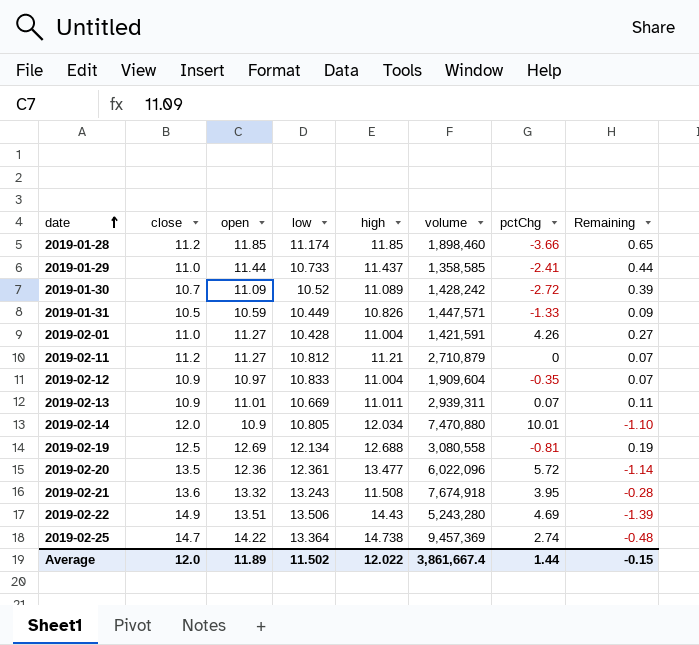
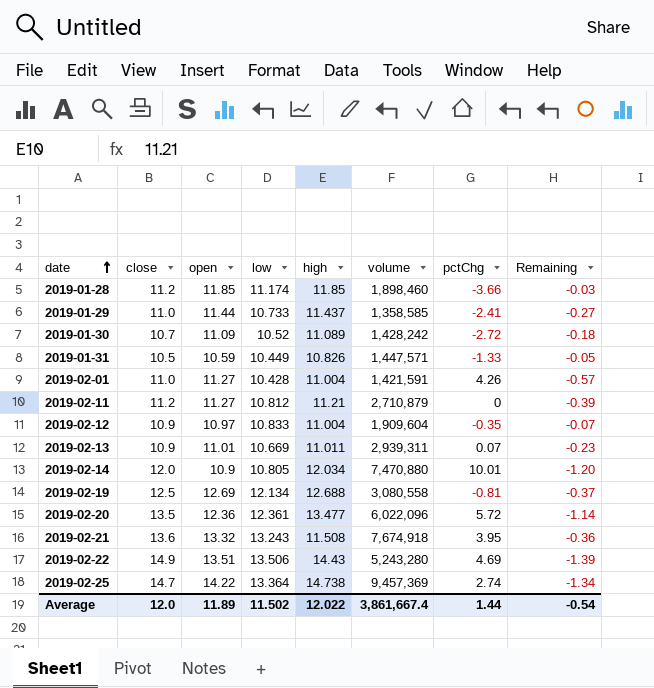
column Remaining | formula: [open] - [close] -> [low] - [close]
Average | Remaining: -0.15 -> -0.54

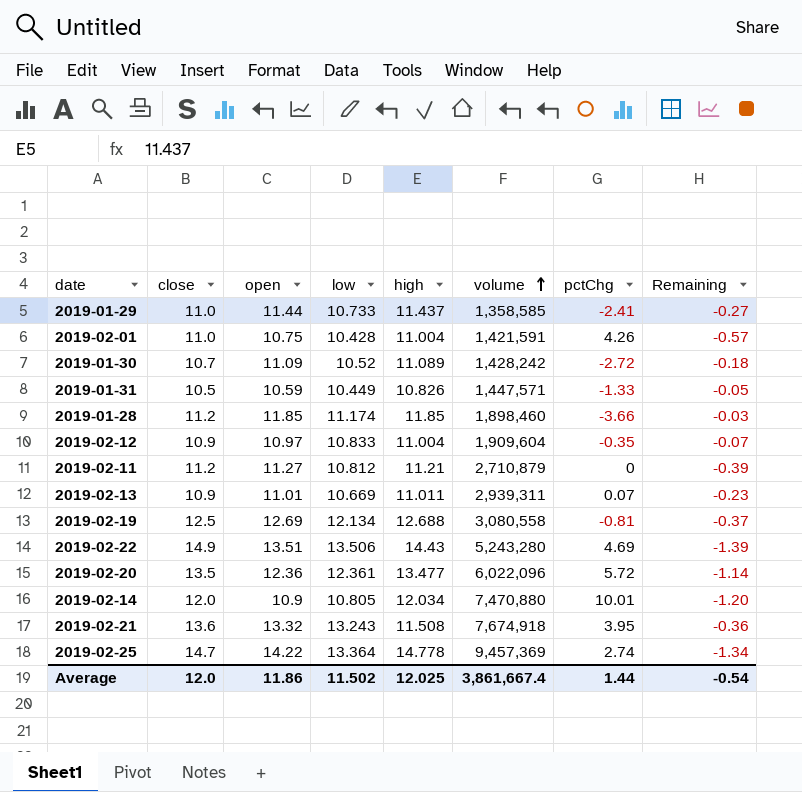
row order: date ascending -> volume ascending
2019-02-01 | open: 11.27 -> 10.75
2019-02-25 | high: 14.738 -> 14.778
Average | open: 11.89 -> 11.86
Average | high: 12.022 -> 12.025

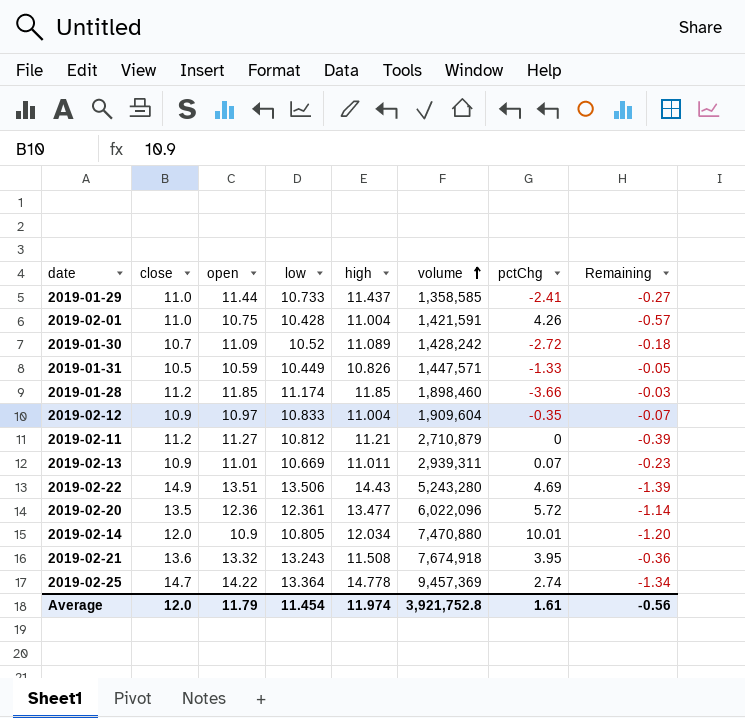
row 2019-02-19: 12.5 | 12.69 | 12.134 | 12.688 | 3,080,558 | -0.81 | -0.37 -> none
Average | open: 11.86 -> 11.79
Average | low: 11.502 -> 11.454
Average | high: 12.025 -> 11.974
Average | volume: 3,861,667.4 -> 3,921,752.8
Average | pctChg: 1.44 -> 1.61
Average | Remaining: -0.54 -> -0.56

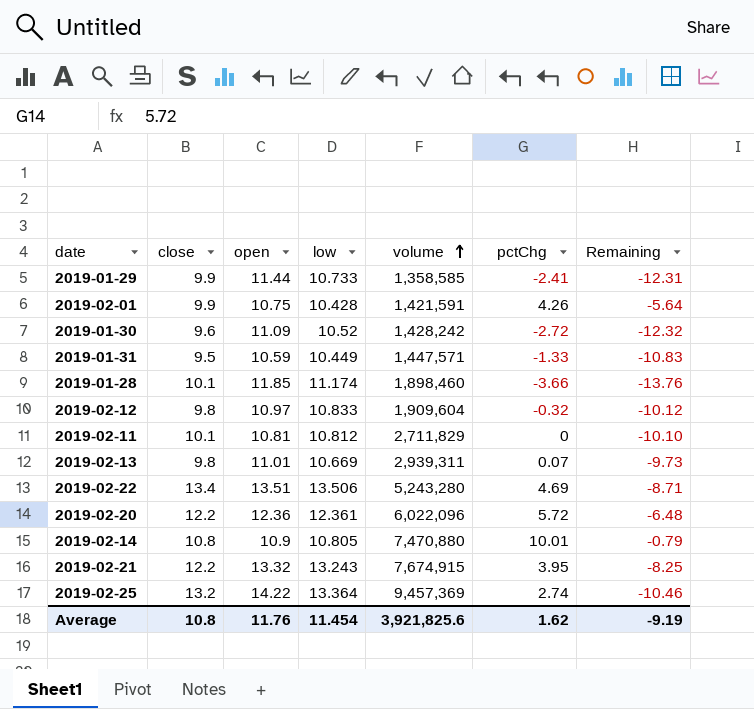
column high | position: 5 -> none
column Remaining | formula: [low] - [close] -> [pctChg] - [close]
2019-01-29 | close: 11.0 -> 9.9
2019-02-01 | close: 11.0 -> 9.9
2019-01-30 | close: 10.7 -> 9.6
2019-01-31 | close: 10.5 -> 9.5
2019-01-28 | close: 11.2 -> 10.1
2019-02-12 | close: 10.9 -> 9.8
2019-02-12 | pctChg: -0.35 -> -0.32
2019-02-11 | close: 11.2 -> 10.1
2019-02-11 | open: 11.27 -> 10.81
2019-02-11 | volume: 2,710,879 -> 2,711,829
2019-02-13 | close: 10.9 -> 9.8
2019-02-22 | close: 14.9 -> 13.4
2019-02-20 | close: 13.5 -> 12.2
2019-02-14 | close: 12.0 -> 10.8
2019-02-21 | close: 13.6 -> 12.2
2019-02-21 | volume: 7,674,918 -> 7,674,915
2019-02-25 | close: 14.7 -> 13.2
Average | close: 12.0 -> 10.8
Average | open: 11.79 -> 11.76
Average | volume: 3,921,752.8 -> 3,921,825.6
Average | pctChg: 1.61 -> 1.62
Average | Remaining: -0.56 -> -9.19

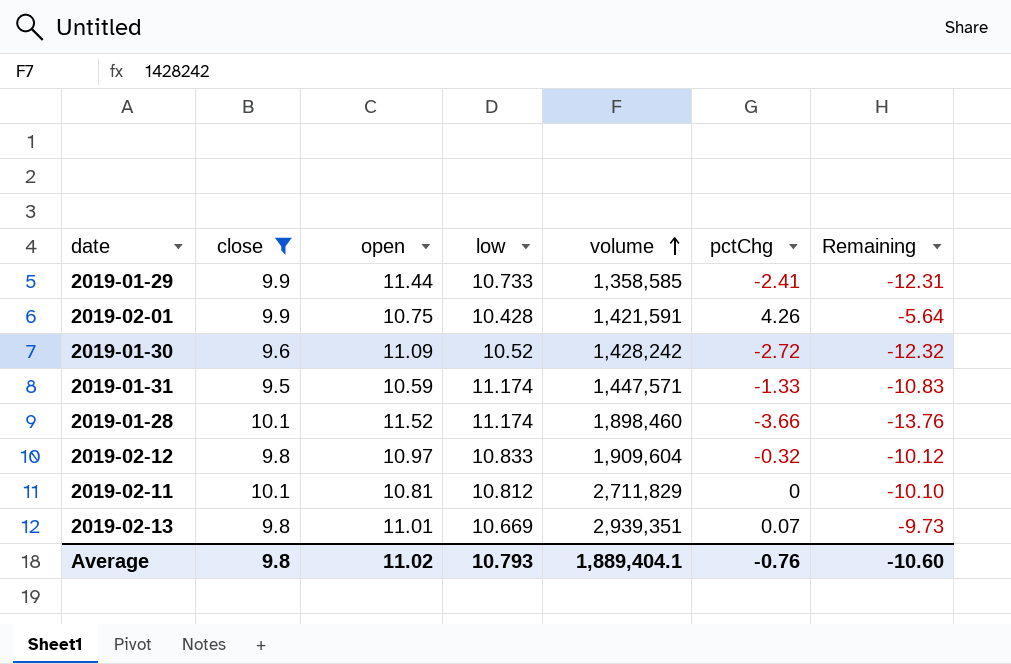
filter: none -> close <= 10.1
2019-01-31 | low: 10.449 -> 11.174
2019-01-28 | open: 11.85 -> 11.52
2019-02-13 | volume: 2,939,311 -> 2,939,351
Average | close: 10.8 -> 9.8
Average | open: 11.76 -> 11.02
Average | low: 11.454 -> 10.793
Average | volume: 3,921,825.6 -> 1,889,404.1
Average | pctChg: 1.62 -> -0.76
Average | Remaining: -9.19 -> -10.60

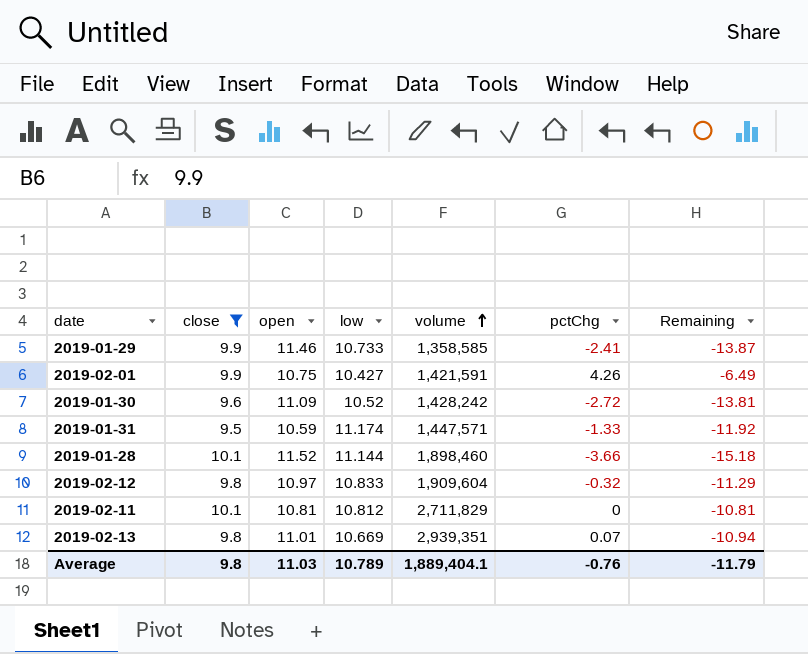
column Remaining | formula: [pctChg] - [close] -> [pctChg] - [open]
2019-01-29 | open: 11.44 -> 11.46
2019-02-01 | low: 10.428 -> 10.427
2019-01-28 | low: 11.174 -> 11.144
Average | open: 11.02 -> 11.03
Average | low: 10.793 -> 10.789
Average | Remaining: -10.60 -> -11.79

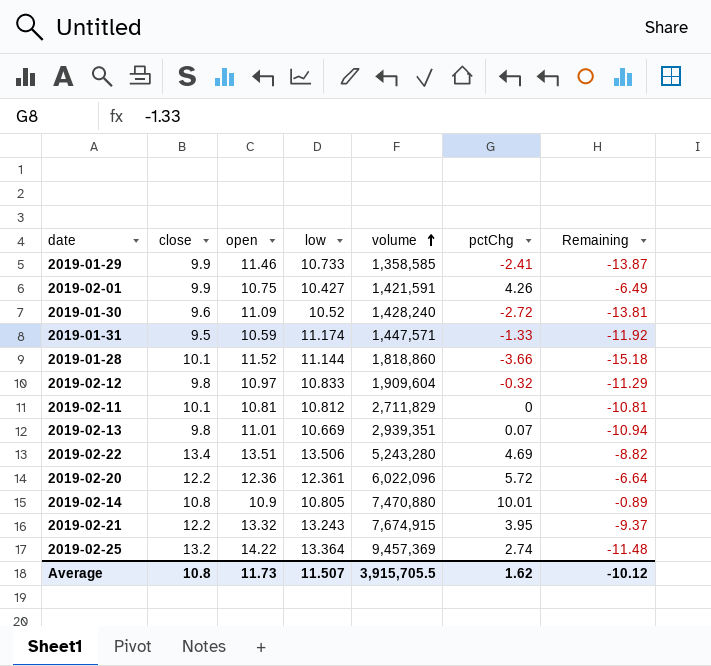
filter: close <= 10.1 -> none
2019-01-30 | volume: 1,428,242 -> 1,428,240
2019-01-28 | volume: 1,898,460 -> 1,818,860
Average | close: 9.8 -> 10.8
Average | open: 11.03 -> 11.73
Average | low: 10.789 -> 11.507
Average | volume: 1,889,404.1 -> 3,915,705.5
Average | pctChg: -0.76 -> 1.62
Average | Remaining: -11.79 -> -10.12

